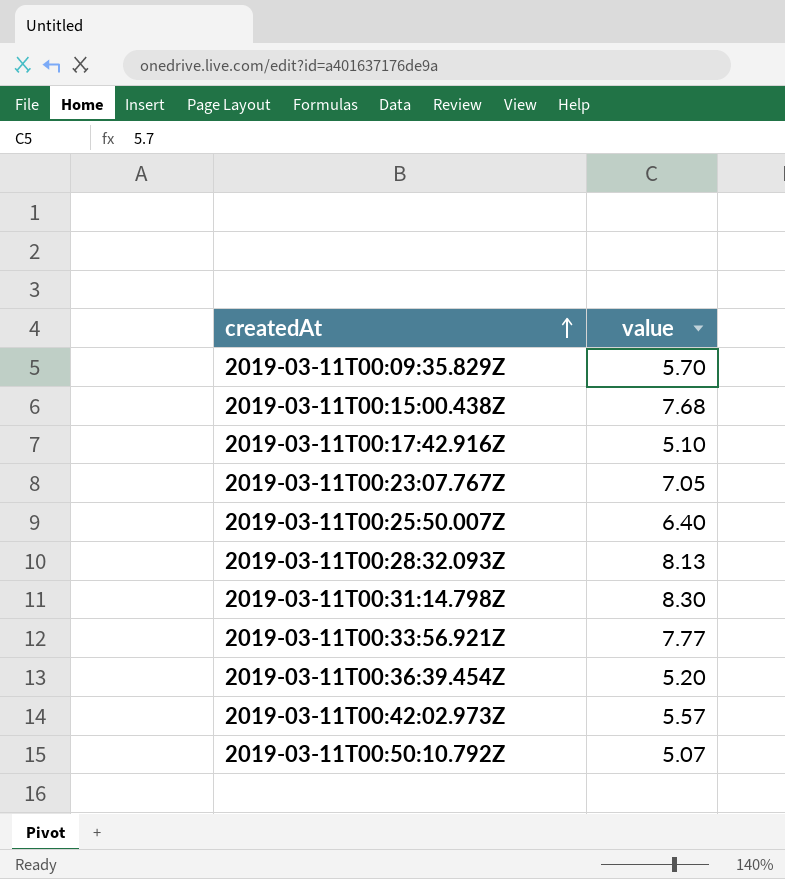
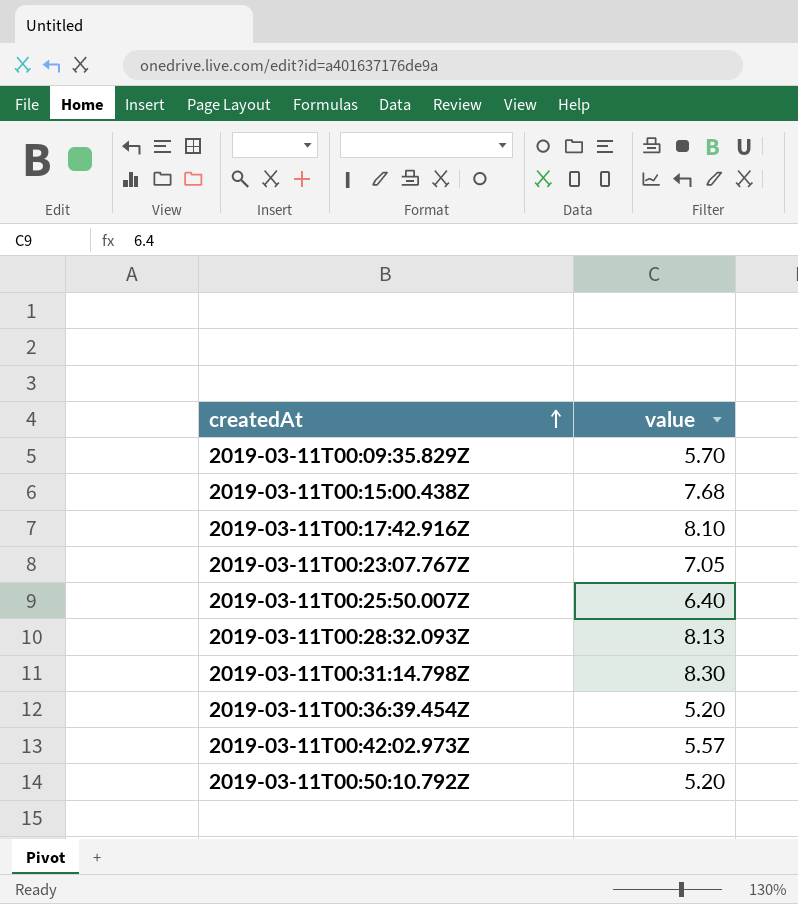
row 2019-03-11T00:33:56.921Z: 7.77 -> none
2019-03-11T00:17:42.916Z | value: 5.10 -> 8.10
2019-03-11T00:50:10.792Z | value: 5.07 -> 5.20

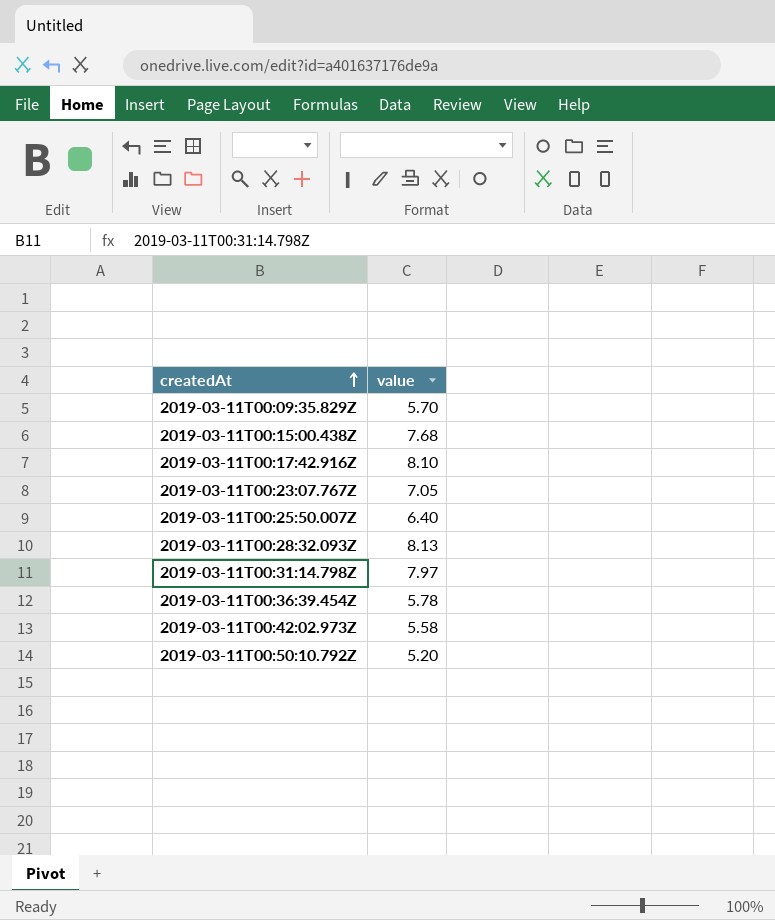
2019-03-11T00:31:14.798Z | value: 8.30 -> 7.97
2019-03-11T00:36:39.454Z | value: 5.20 -> 5.78
2019-03-11T00:42:02.973Z | value: 5.57 -> 5.58

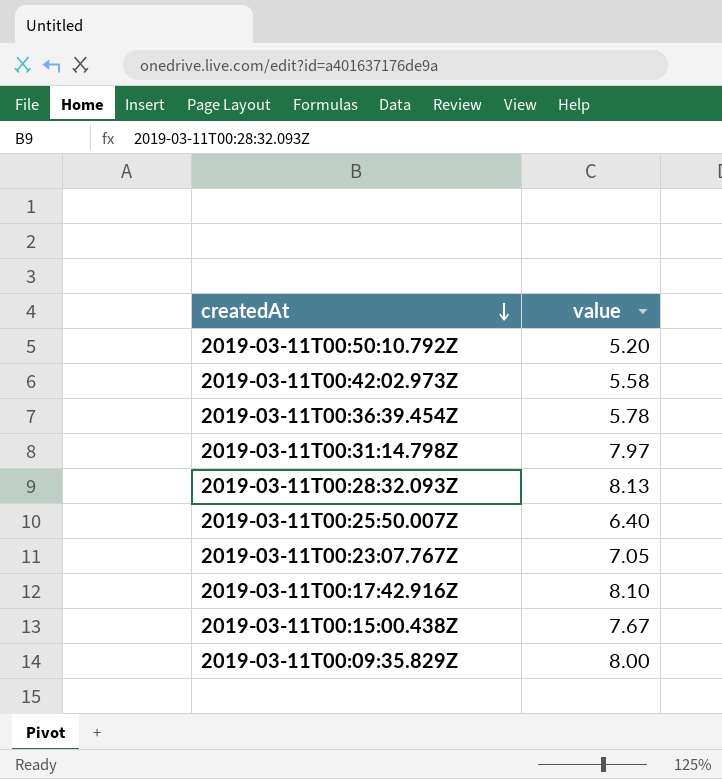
row order: createdAt ascending -> createdAt descending
2019-03-11T00:15:00.438Z | value: 7.68 -> 7.67
2019-03-11T00:09:35.829Z | value: 5.70 -> 8.00

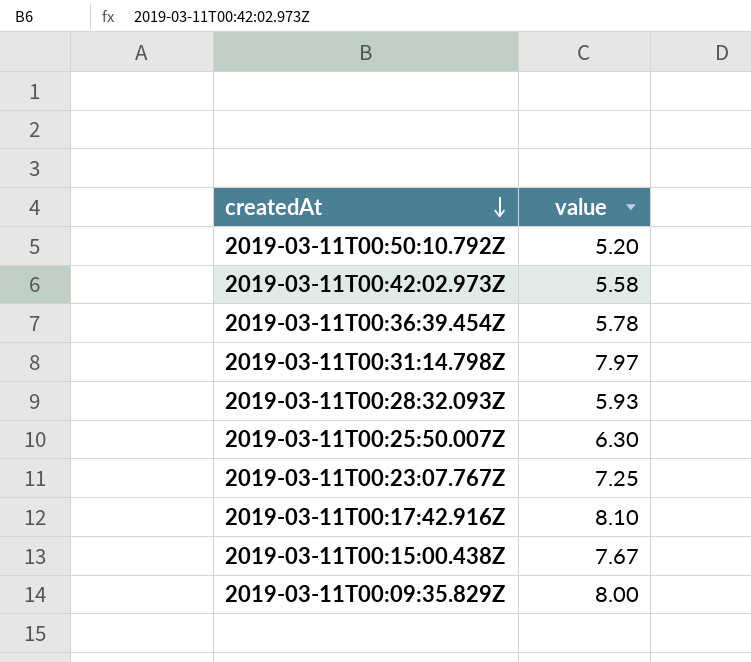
2019-03-11T00:28:32.093Z | value: 8.13 -> 5.93
2019-03-11T00:25:50.007Z | value: 6.40 -> 6.30
2019-03-11T00:23:07.767Z | value: 7.05 -> 7.25

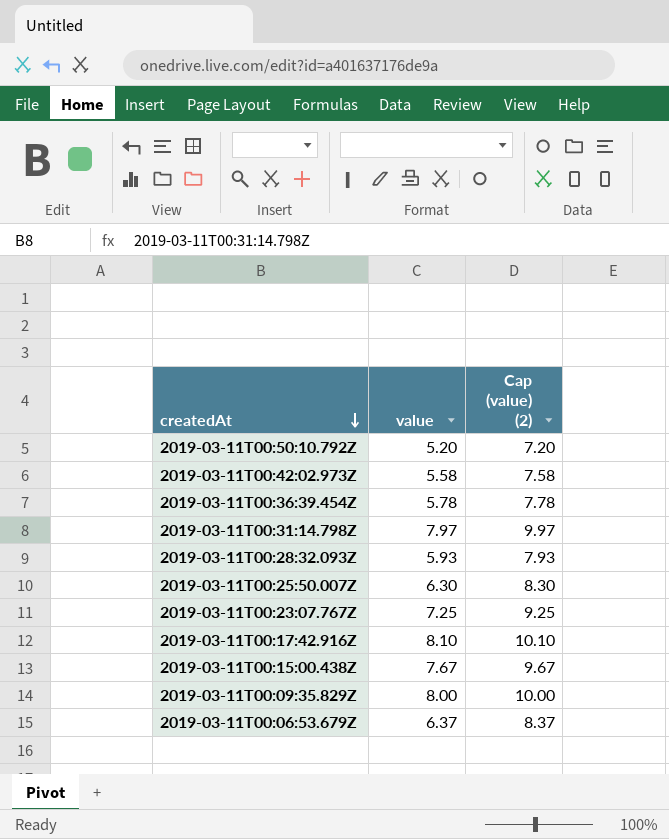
column Cap (value) (2) | formula: none -> [value] + 2
row 2019-03-11T00:06:53.679Z: none -> 6.37 | 8.37

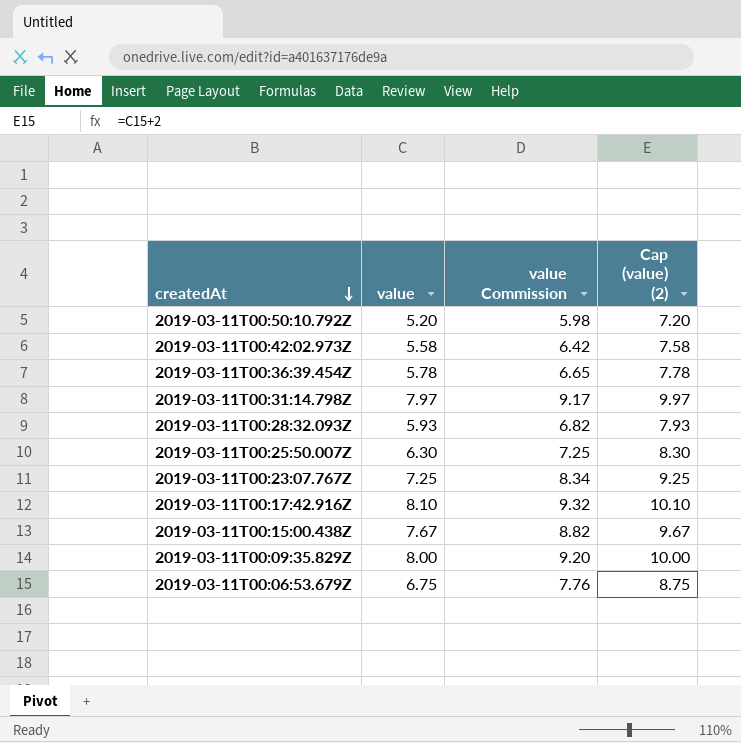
column value Commission | formula: none -> [value] * 1.15
2019-03-11T00:06:53.679Z | value: 6.37 -> 6.75
2019-03-11T00:06:53.679Z | Cap (value) (2): 8.37 -> 8.75

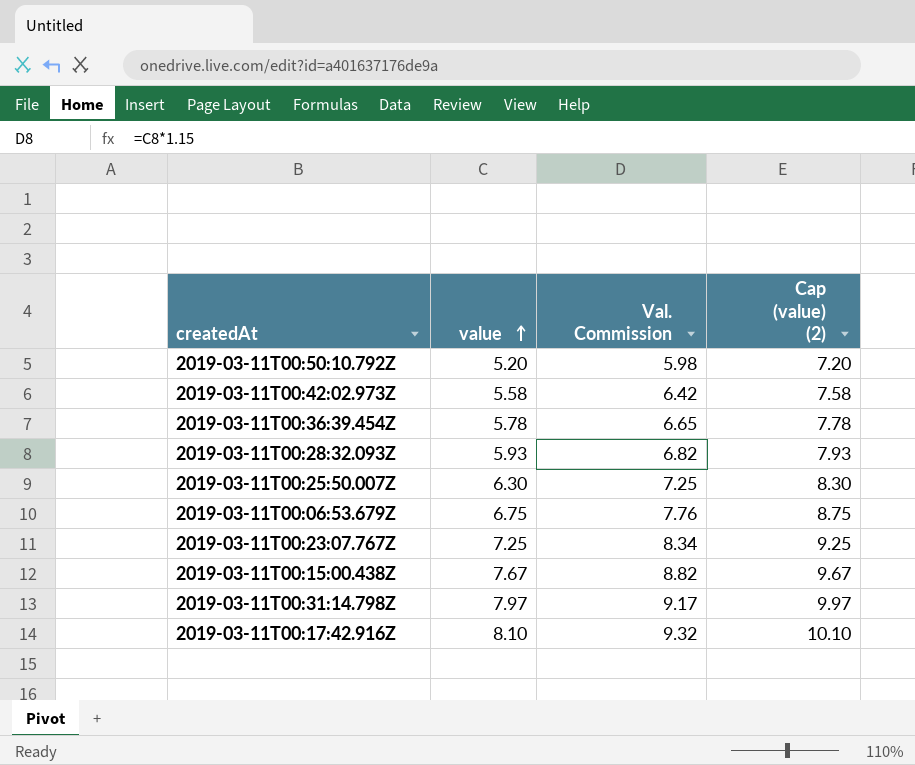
row order: createdAt descending -> value ascending
column name: value Commission -> Val. Commission
row 2019-03-11T00:09:35.829Z: 8.00 | 9.20 | 10.00 -> none

